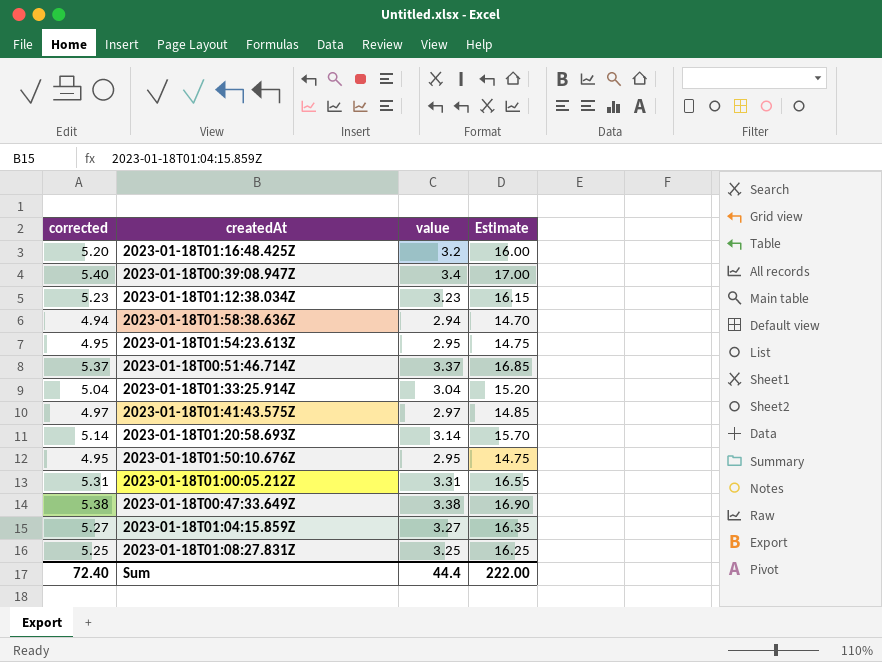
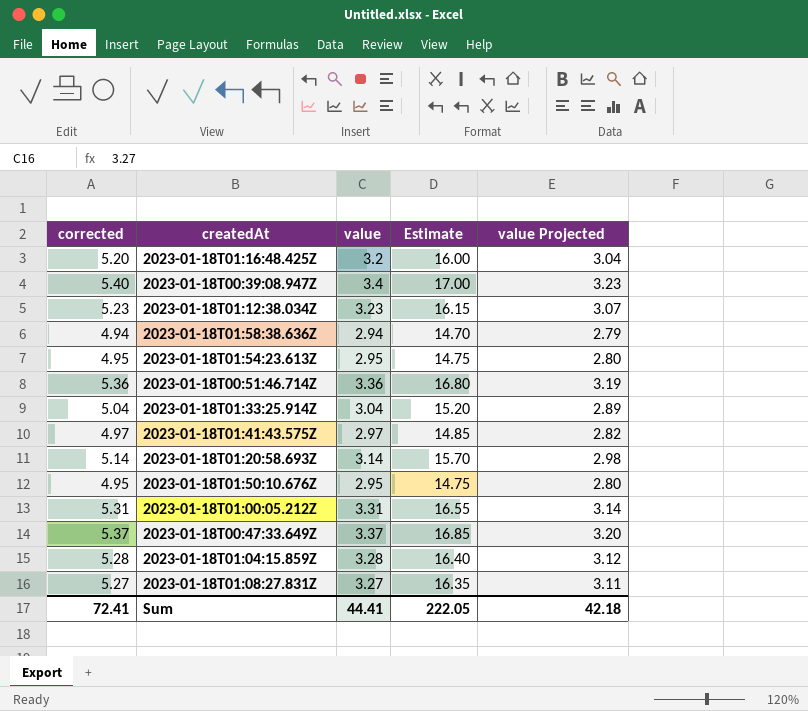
column value Projected | formula: none -> [value] * 0.95
2023-01-18T00:51:46.714Z | corrected: 5.37 -> 5.36
2023-01-18T00:51:46.714Z | value: 3.37 -> 3.36
2023-01-18T00:51:46.714Z | Estimate: 16.85 -> 16.80
2023-01-18T00:47:33.649Z | corrected: 5.38 -> 5.37
2023-01-18T00:47:33.649Z | value: 3.38 -> 3.37
2023-01-18T00:47:33.649Z | Estimate: 16.90 -> 16.85
2023-01-18T01:04:15.859Z | corrected: 5.27 -> 5.28
2023-01-18T01:04:15.859Z | value: 3.27 -> 3.28
2023-01-18T01:04:15.859Z | Estimate: 16.35 -> 16.40
2023-01-18T01:08:27.831Z | corrected: 5.25 -> 5.27
2023-01-18T01:08:27.831Z | value: 3.25 -> 3.27
2023-01-18T01:08:27.831Z | Estimate: 16.25 -> 16.35
Sum | corrected: 72.40 -> 72.41
Sum | value: 44.4 -> 44.41
Sum | Estimate: 222.00 -> 222.05

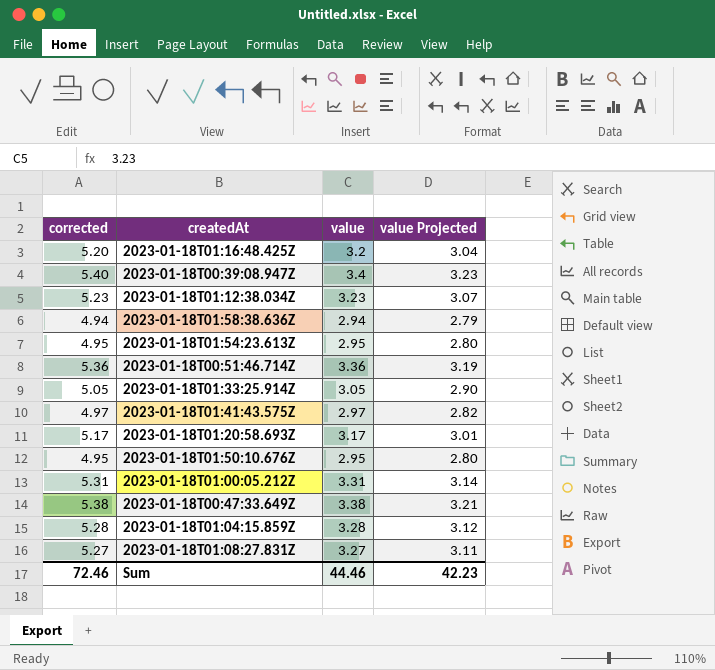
column Estimate | formula: [value] * 5 -> none
2023-01-18T01:33:25.914Z | corrected: 5.04 -> 5.05
2023-01-18T01:33:25.914Z | value: 3.04 -> 3.05
2023-01-18T01:33:25.914Z | value Projected: 2.89 -> 2.90
2023-01-18T01:20:58.693Z | corrected: 5.14 -> 5.17
2023-01-18T01:20:58.693Z | value: 3.14 -> 3.17
2023-01-18T01:20:58.693Z | value Projected: 2.98 -> 3.01
2023-01-18T00:47:33.649Z | corrected: 5.37 -> 5.38
2023-01-18T00:47:33.649Z | value: 3.37 -> 3.38
2023-01-18T00:47:33.649Z | value Projected: 3.20 -> 3.21
Sum | corrected: 72.41 -> 72.46
Sum | value: 44.41 -> 44.46
Sum | value Projected: 42.18 -> 42.23

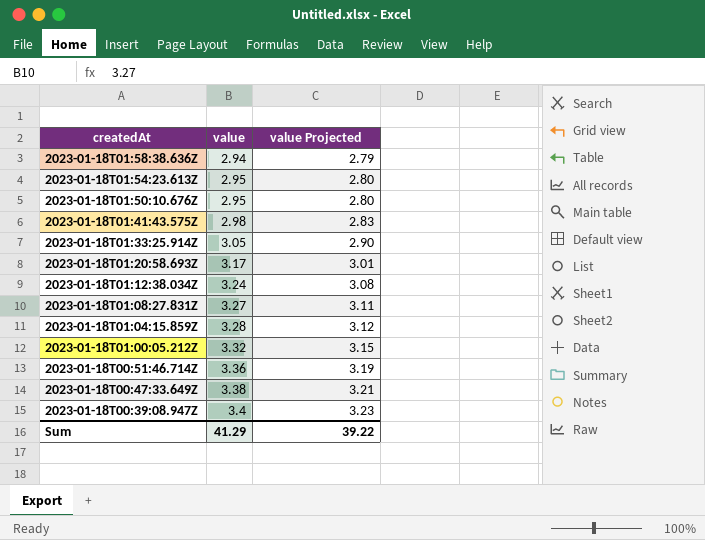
row order: none -> createdAt descending
column corrected | formula: [value] + 2 -> none
row 2023-01-18T01:16:48.425Z: 5.20 | 3.2 | 3.04 -> none
2023-01-18T01:41:43.575Z | value: 2.97 -> 2.98
2023-01-18T01:41:43.575Z | value Projected: 2.82 -> 2.83
2023-01-18T01:12:38.034Z | value: 3.23 -> 3.24
2023-01-18T01:12:38.034Z | value Projected: 3.07 -> 3.08
2023-01-18T01:00:05.212Z | value: 3.31 -> 3.32
2023-01-18T01:00:05.212Z | value Projected: 3.14 -> 3.15
Sum | value: 44.46 -> 41.29
Sum | value Projected: 42.23 -> 39.22

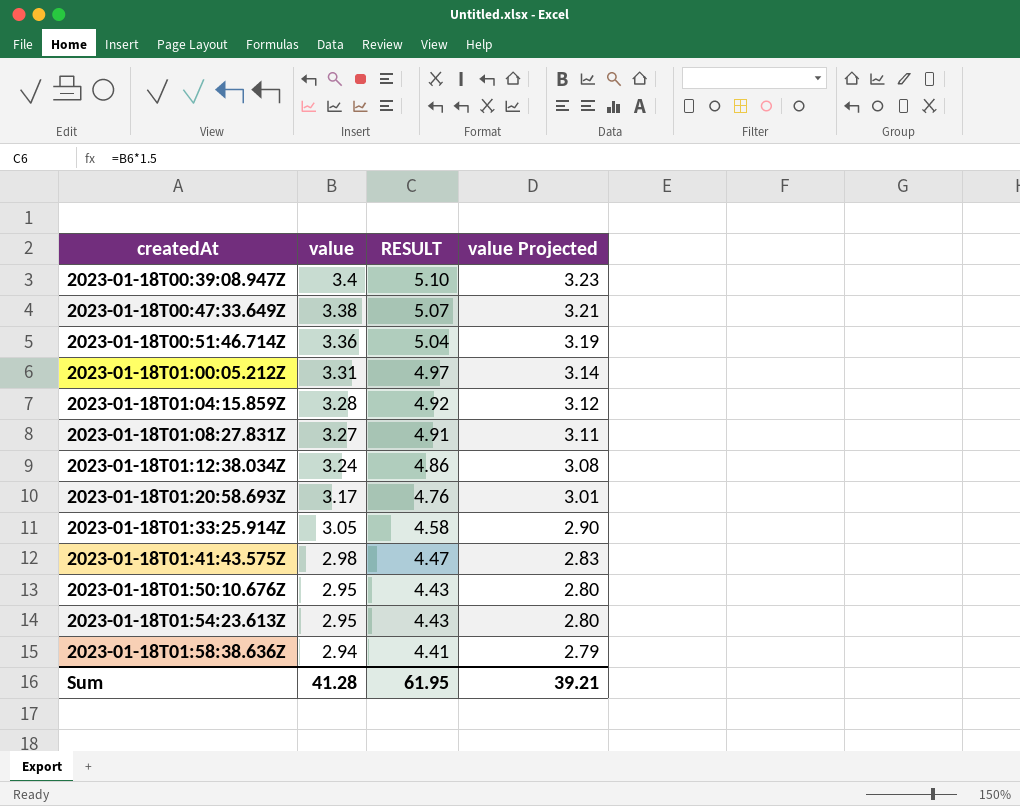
row order: createdAt descending -> createdAt ascending
column RESULT | formula: none -> [value] * 1.5
2023-01-18T01:00:05.212Z | value: 3.32 -> 3.31
2023-01-18T01:00:05.212Z | value Projected: 3.15 -> 3.14
Sum | value: 41.29 -> 41.28
Sum | value Projected: 39.22 -> 39.21

